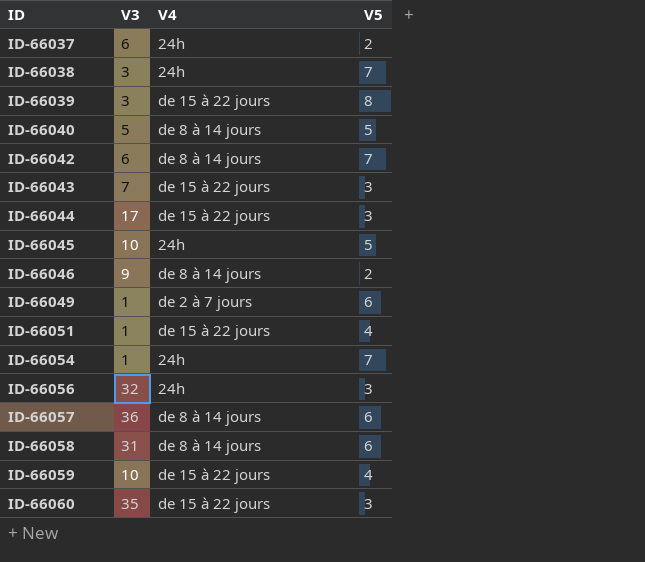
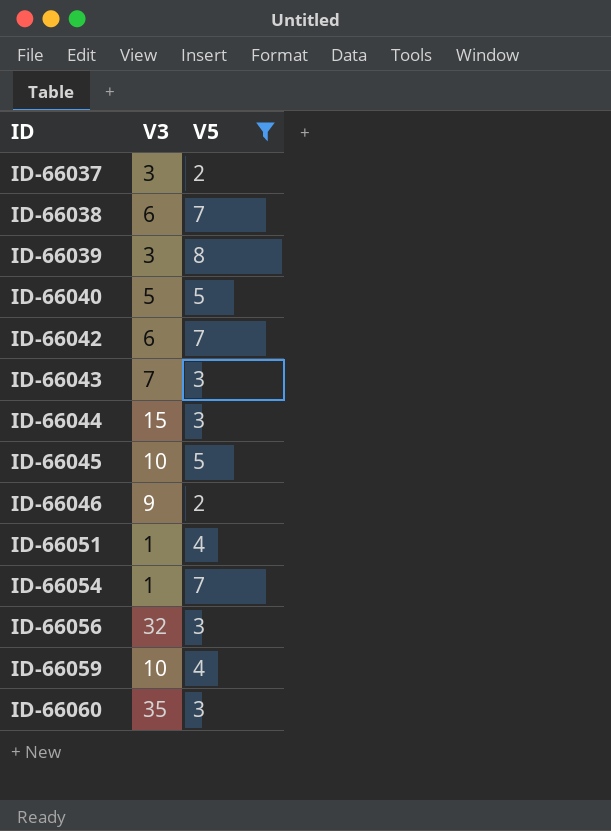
filter: none -> V5 != 6
column V4 | position: 3 -> none
ID-66037 | V3: 6 -> 3
ID-66038 | V3: 3 -> 6
ID-66044 | V3: 17 -> 15

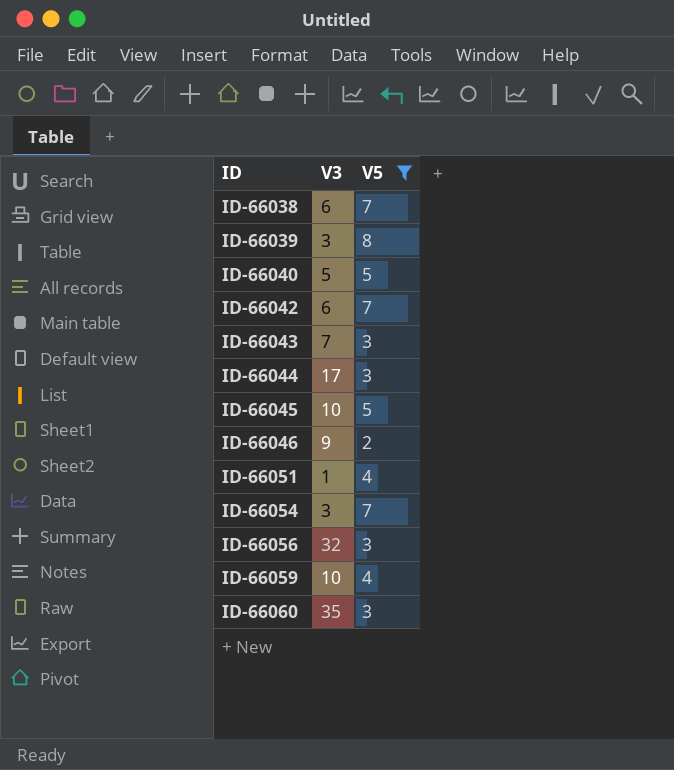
row ID-66037: 3 | 2 -> none
ID-66044 | V3: 15 -> 17
ID-66054 | V3: 1 -> 3

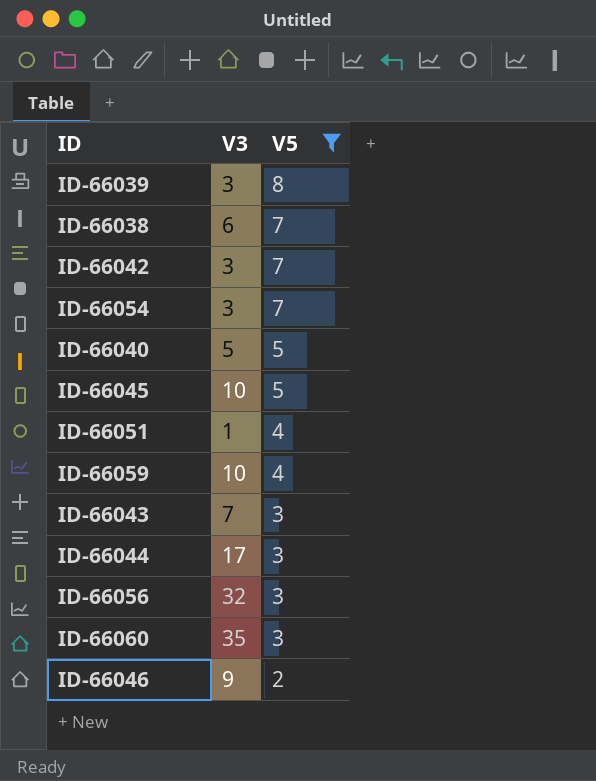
row order: ID ascending -> V5 descending
ID-66042 | V3: 6 -> 3

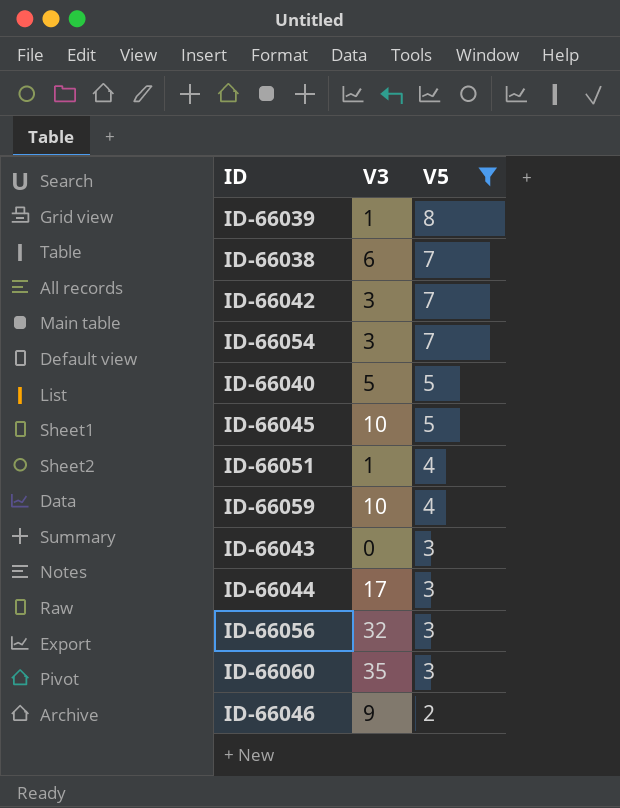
ID-66039 | V3: 3 -> 1
ID-66043 | V3: 7 -> 0

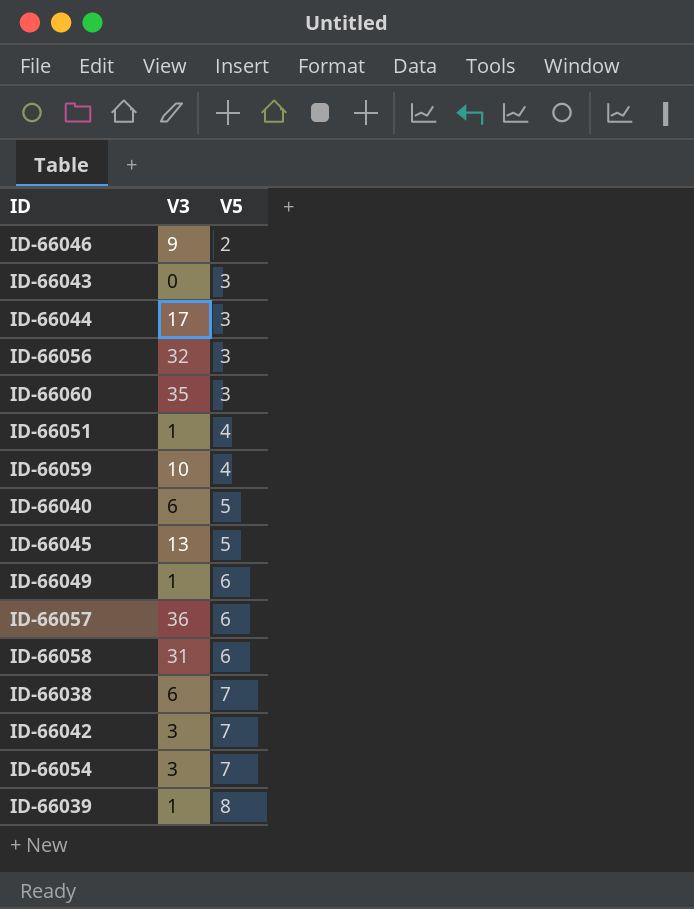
filter: V5 != 6 -> none
row order: V5 descending -> V5 ascending
ID-66040 | V3: 5 -> 6
ID-66045 | V3: 10 -> 13

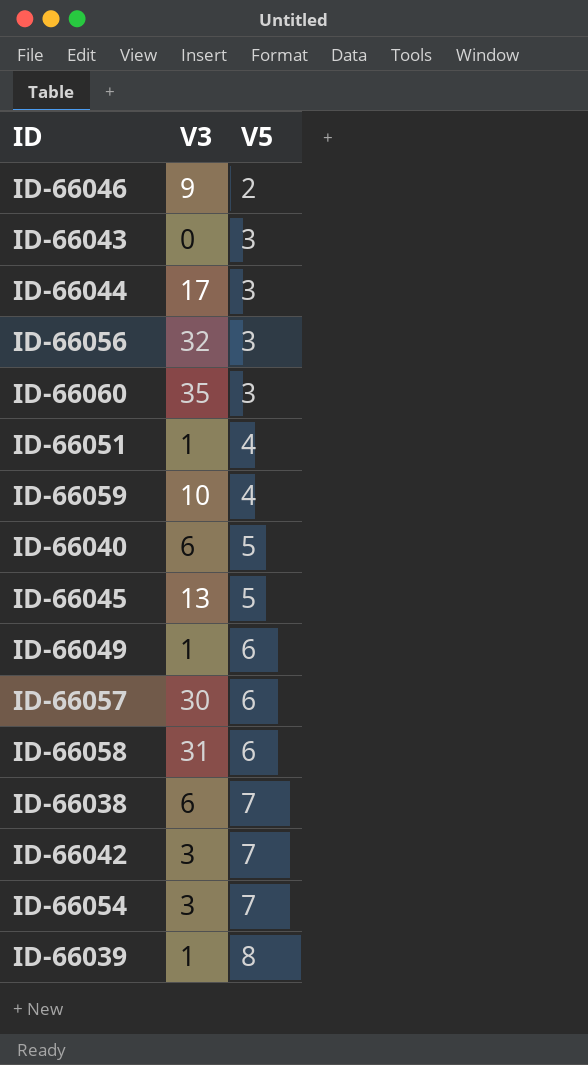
ID-66057 | V3: 36 -> 30

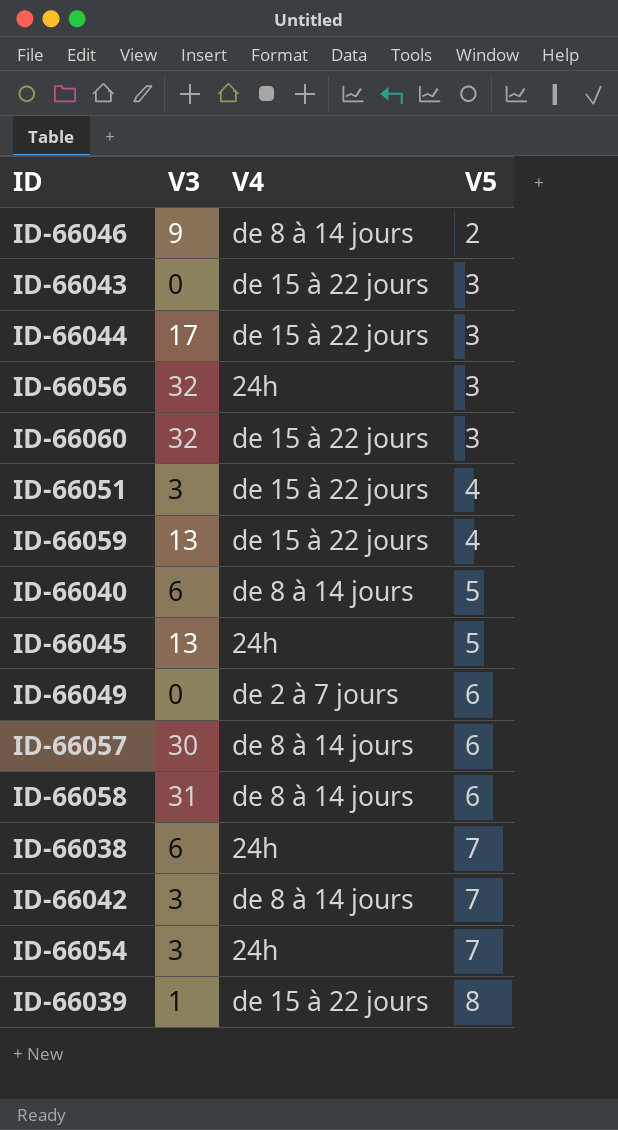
column V4 | position: none -> 3
ID-66060 | V3: 35 -> 32
ID-66051 | V3: 1 -> 3
ID-66059 | V3: 10 -> 13
ID-66049 | V3: 1 -> 0

